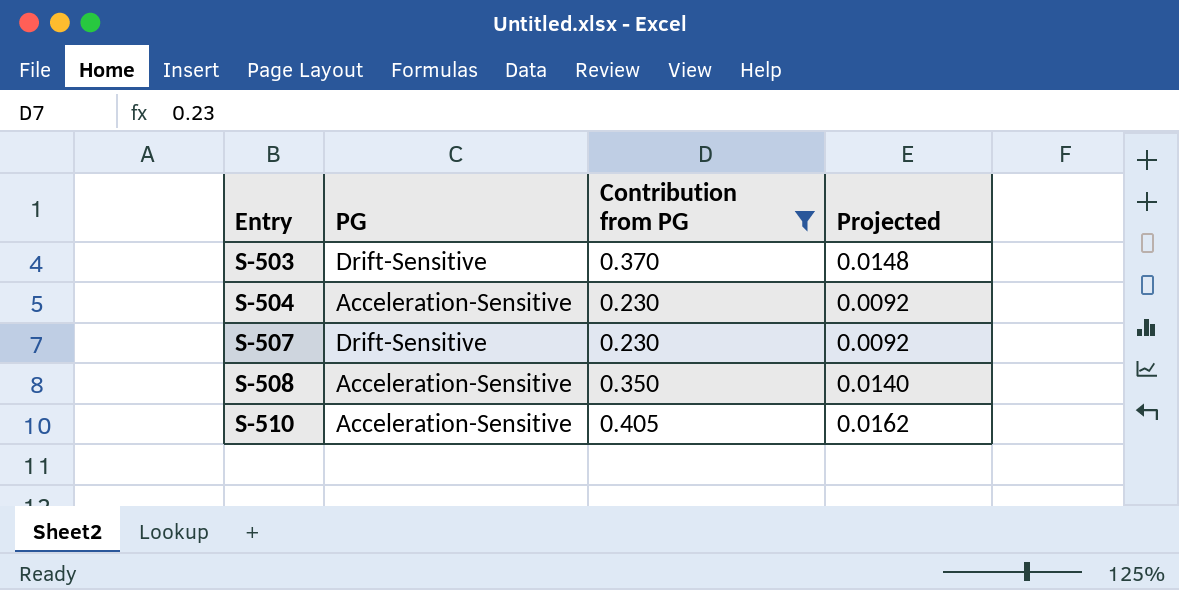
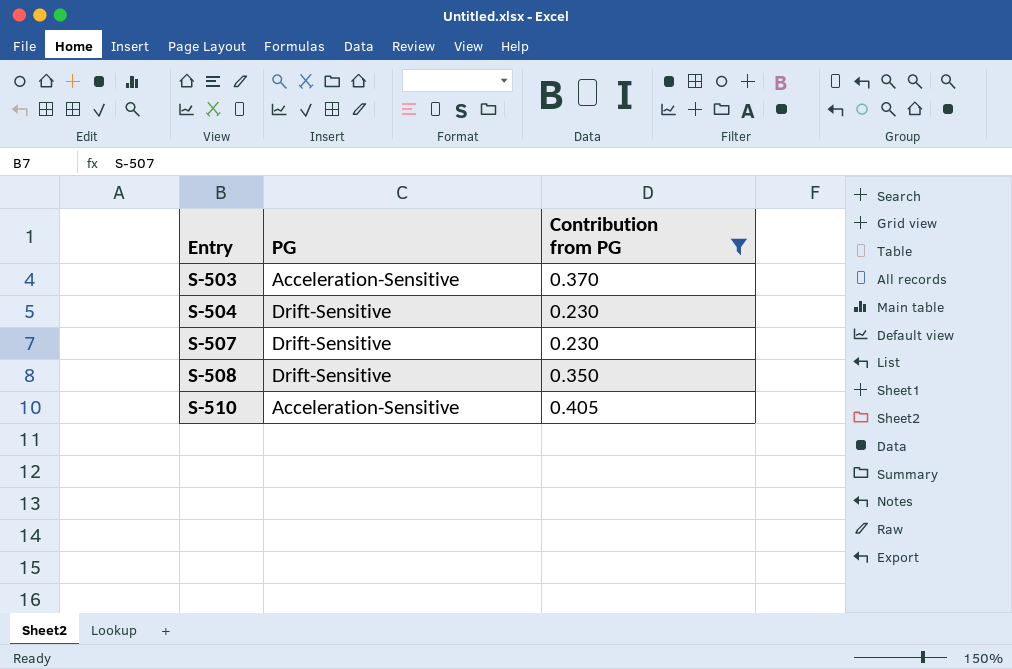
column Projected | formula: [Contribution from PG] * 0.04 -> none
S-503 | PG: Drift-Sensitive -> Acceleration-Sensitive
S-504 | PG: Acceleration-Sensitive -> Drift-Sensitive
S-508 | PG: Acceleration-Sensitive -> Drift-Sensitive

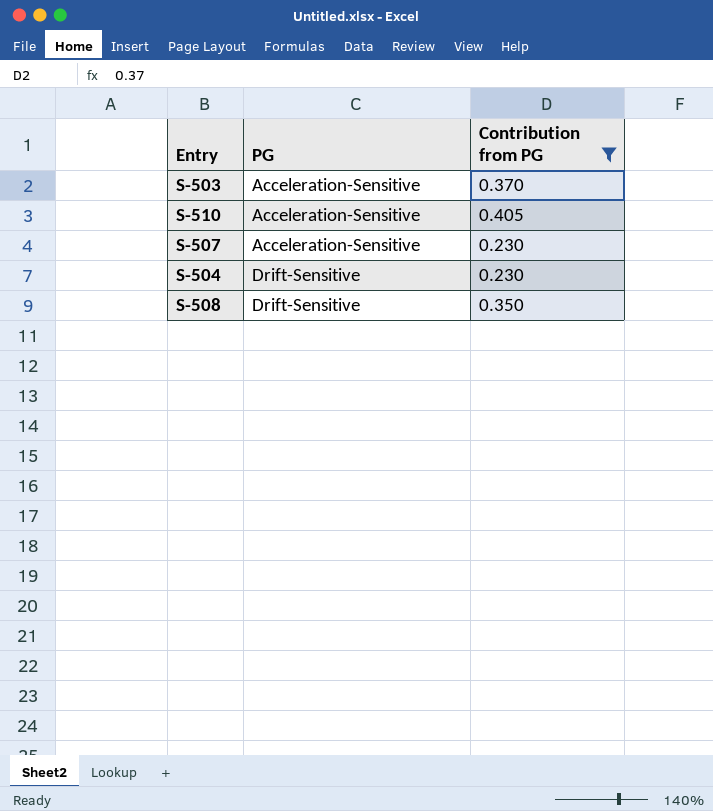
row order: Entry ascending -> PG ascending
S-507 | PG: Drift-Sensitive -> Acceleration-Sensitive

